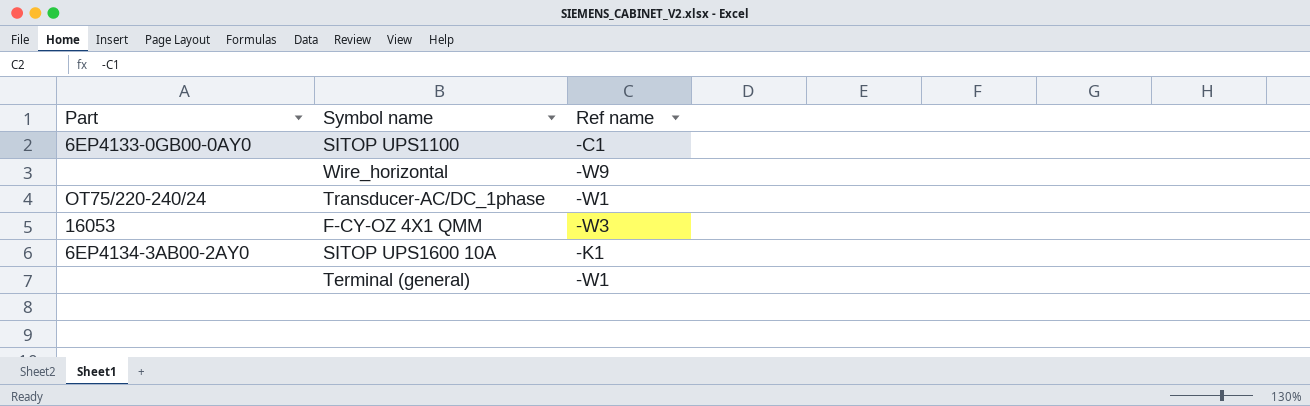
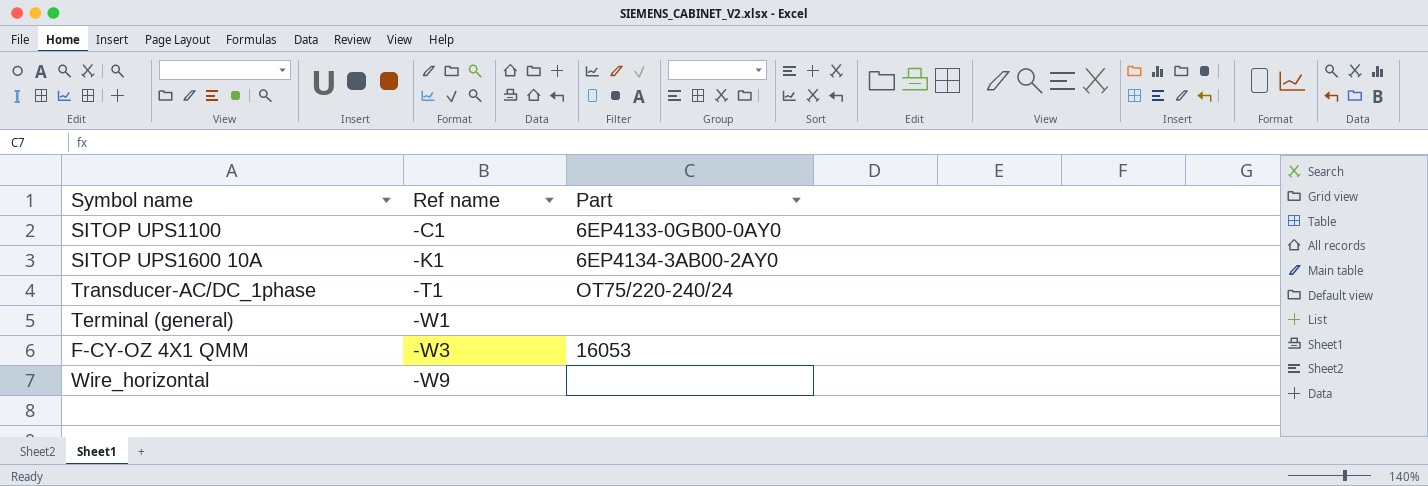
row order: none -> Ref name ascending
column Part | position: 1 -> 3
Transducer-AC/DC_1phase | Ref name: -W1 -> -T1

